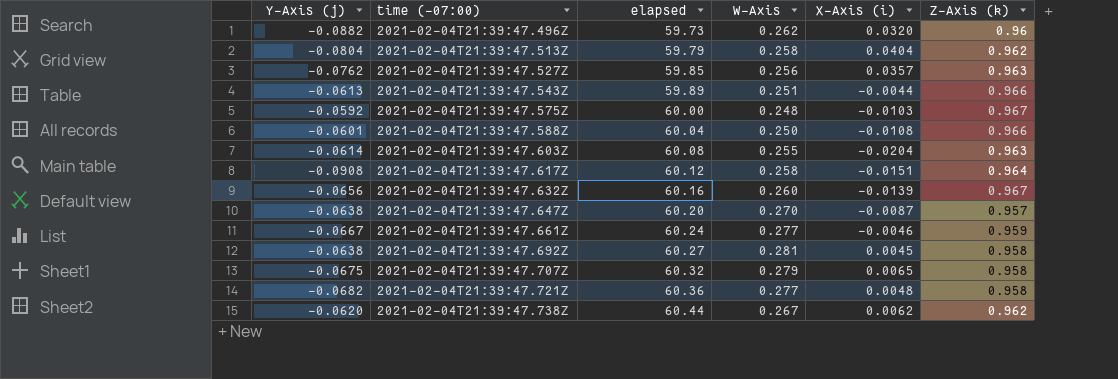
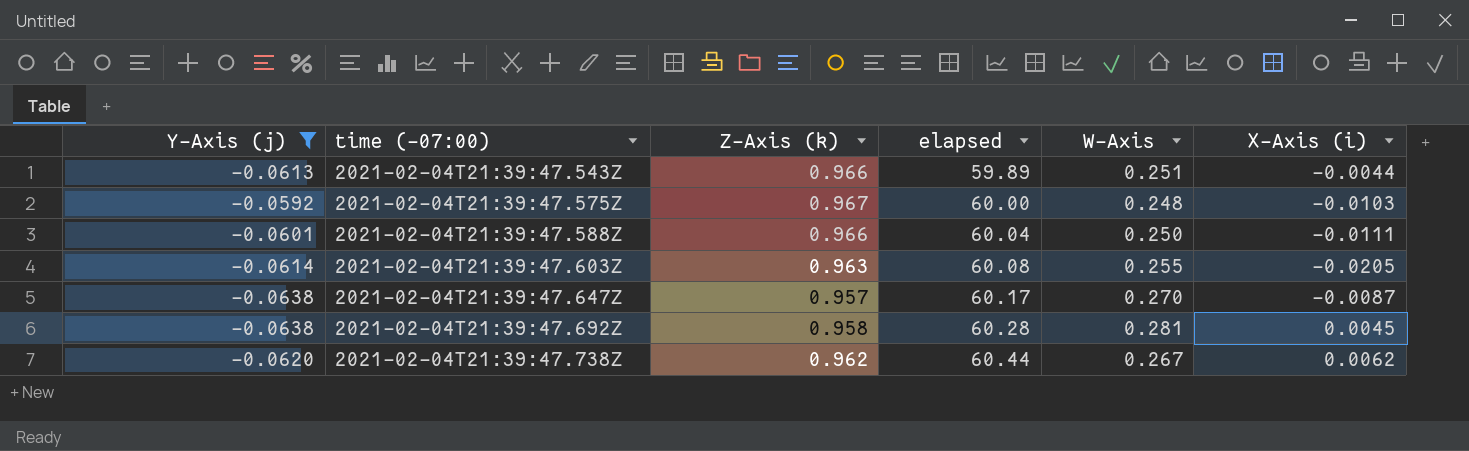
filter: none -> Y-Axis (j) >= -0.0638
column Z-Axis (k) | position: 6 -> 3
2021-02-04T21:39:47.588Z | X-Axis (i): -0.0108 -> -0.0111
2021-02-04T21:39:47.603Z | X-Axis (i): -0.0204 -> -0.0205
2021-02-04T21:39:47.647Z | elapsed: 60.20 -> 60.17
2021-02-04T21:39:47.692Z | elapsed: 60.27 -> 60.28

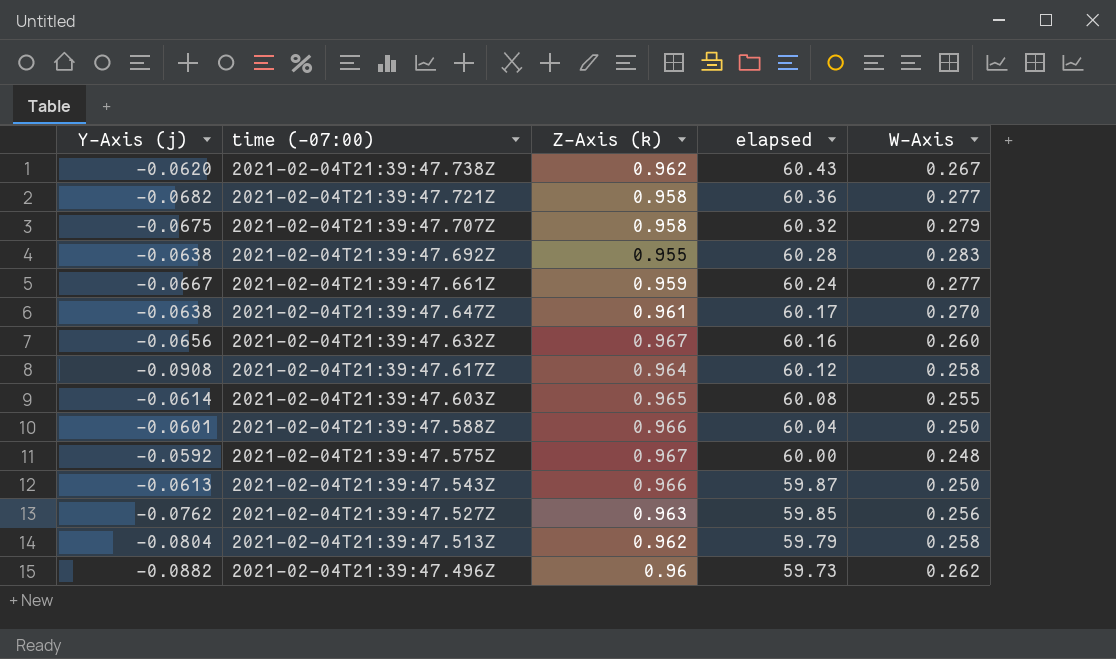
filter: Y-Axis (j) >= -0.0638 -> none
row order: time (-07:00) ascending -> time (-07:00) descending
column X-Axis (i) | position: 6 -> none
2021-02-04T21:39:47.738Z | elapsed: 60.44 -> 60.43
2021-02-04T21:39:47.692Z | Z-Axis (k): 0.958 -> 0.955
2021-02-04T21:39:47.692Z | W-Axis: 0.281 -> 0.283
2021-02-04T21:39:47.647Z | Z-Axis (k): 0.957 -> 0.961
2021-02-04T21:39:47.603Z | Z-Axis (k): 0.963 -> 0.965
2021-02-04T21:39:47.543Z | elapsed: 59.89 -> 59.87
2021-02-04T21:39:47.543Z | W-Axis: 0.251 -> 0.250

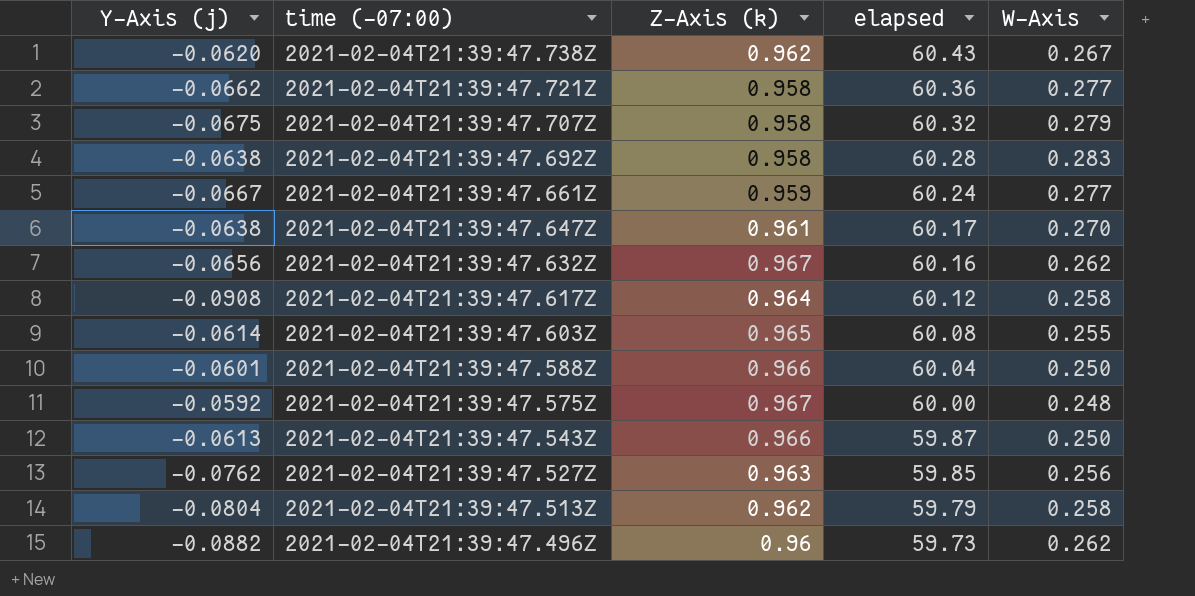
2021-02-04T21:39:47.721Z | Y-Axis (j): -0.0682 -> -0.0662
2021-02-04T21:39:47.692Z | Z-Axis (k): 0.955 -> 0.958
2021-02-04T21:39:47.632Z | W-Axis: 0.260 -> 0.262

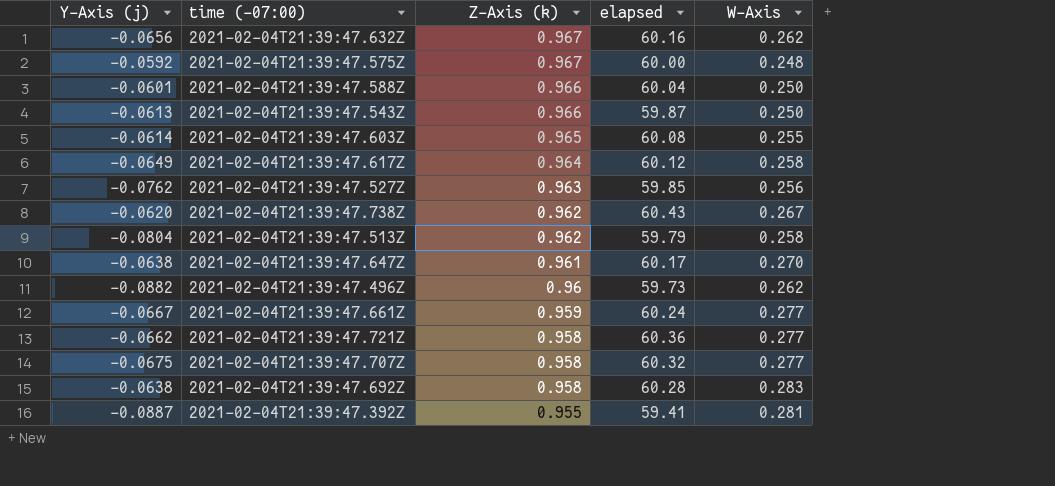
row order: time (-07:00) descending -> Z-Axis (k) descending
2021-02-04T21:39:47.617Z | Y-Axis (j): -0.0908 -> -0.0649
2021-02-04T21:39:47.707Z | W-Axis: 0.279 -> 0.277
row 2021-02-04T21:39:47.392Z: none -> -0.0887 | 0.955 | 59.41 | 0.281

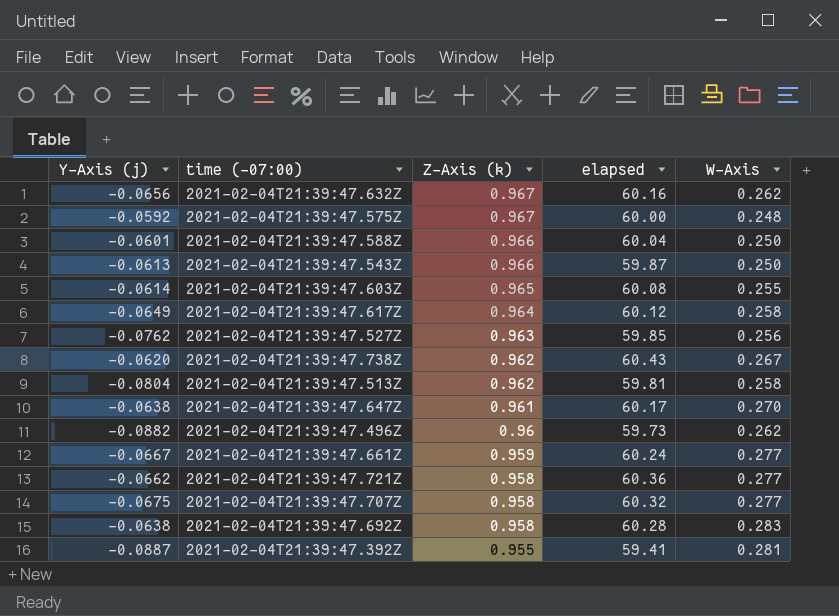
2021-02-04T21:39:47.513Z | elapsed: 59.79 -> 59.81

